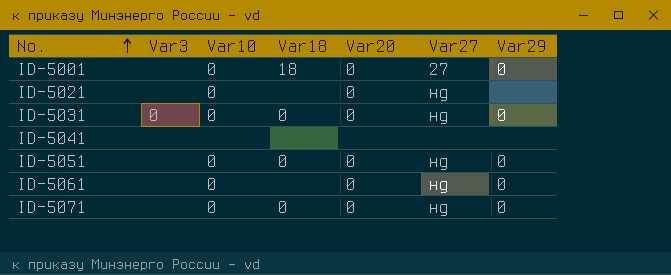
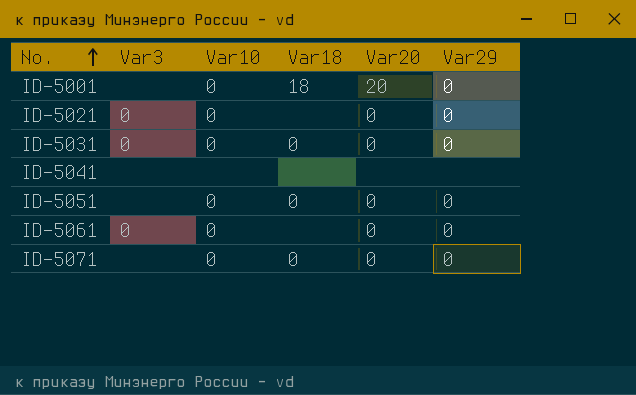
column Var27 | position: 6 -> none
ID-5001 | Var20: 0 -> 20
ID-5021 | Var3: none -> 0
ID-5021 | Var29: none -> 0
ID-5061 | Var3: none -> 0

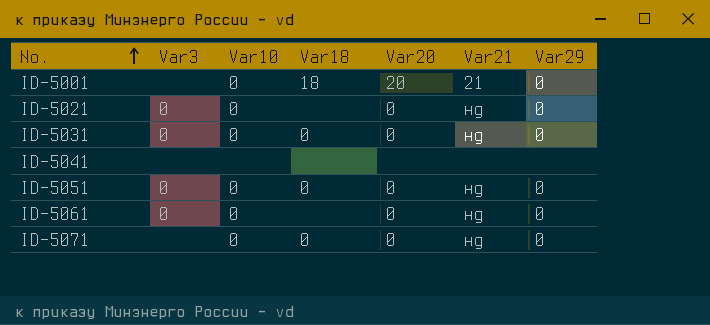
column Var21 | position: none -> 6
ID-5051 | Var3: none -> 0

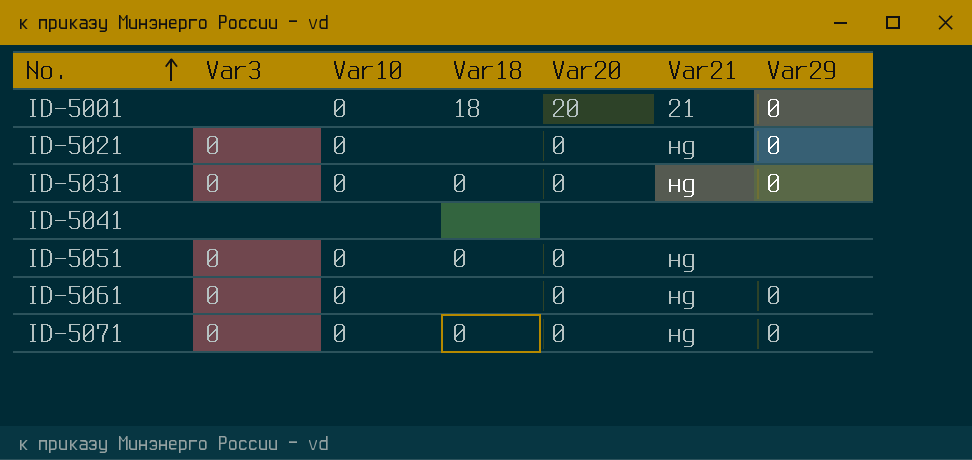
ID-5051 | Var29: 0 -> none
ID-5071 | Var3: none -> 0

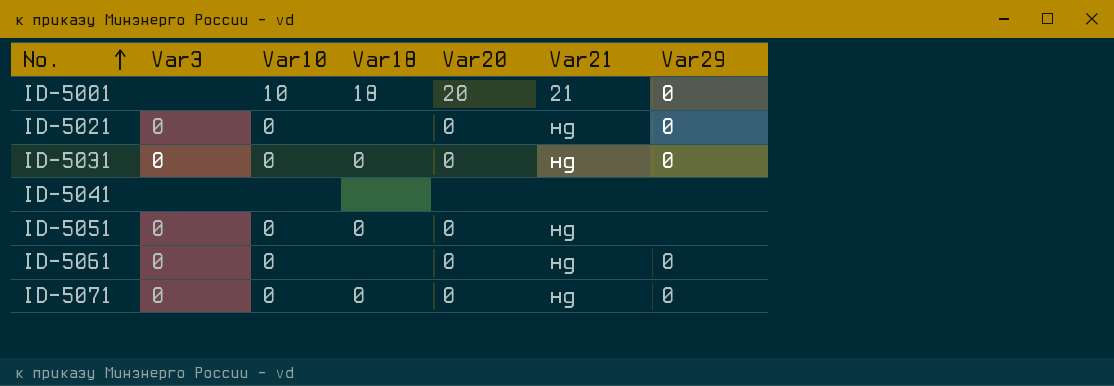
ID-5001 | Var10: 0 -> 10

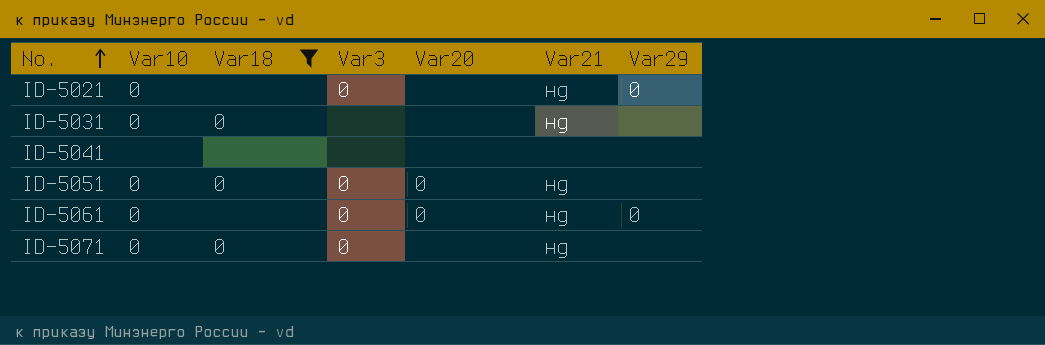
filter: none -> Var18 != 18
column Var3 | position: 2 -> 4
ID-5021 | Var20: 0 -> none
ID-5031 | Var3: 0 -> none
ID-5031 | Var20: 0 -> none
ID-5031 | Var29: 0 -> none
ID-5071 | Var20: 0 -> none
ID-5071 | Var29: 0 -> none

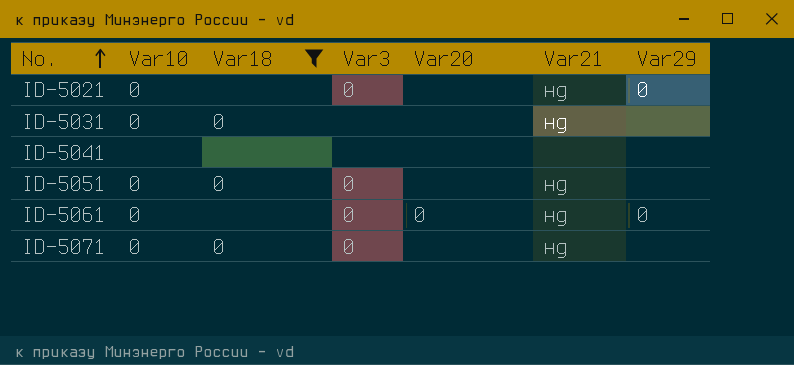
ID-5051 | Var20: 0 -> none

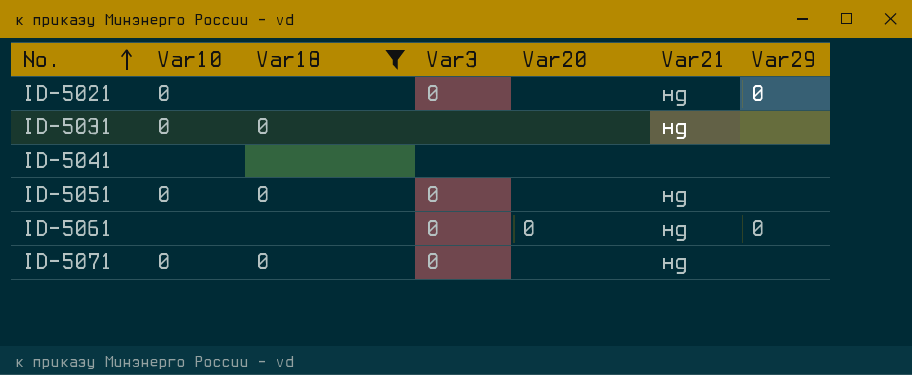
ID-5061 | Var10: 0 -> none

